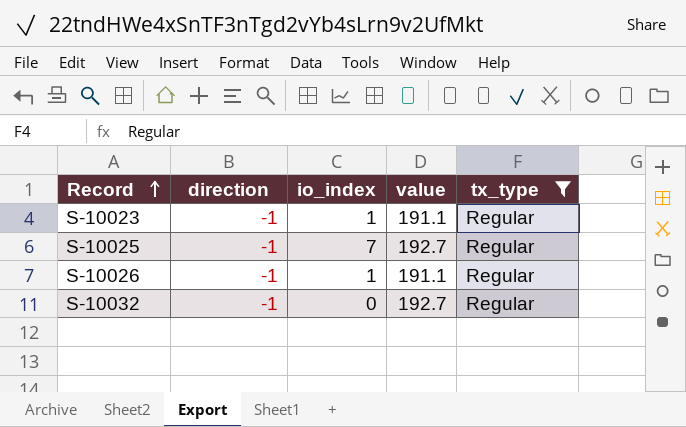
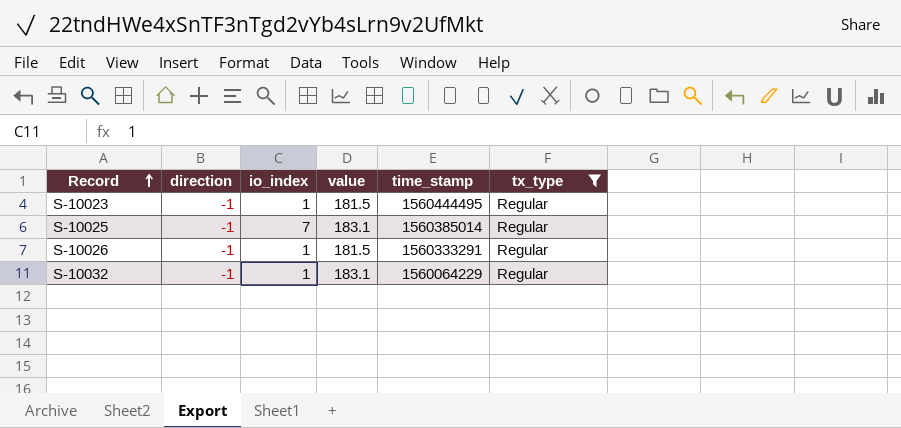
column time_stamp | position: none -> 5
S-10023 | value: 191.1 -> 181.5
S-10025 | value: 192.7 -> 183.1
S-10026 | value: 191.1 -> 181.5
S-10032 | io_index: 0 -> 1
S-10032 | value: 192.7 -> 183.1

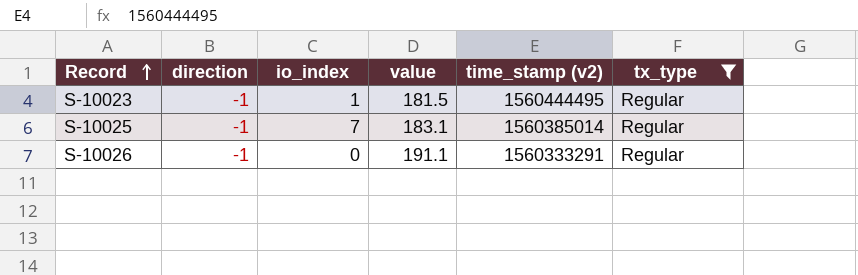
column name: time_stamp -> time_stamp (v2)
row S-10032: -1 | 1 | 183.1 | 1560064229 | Regular -> none
S-10026 | io_index: 1 -> 0
S-10026 | value: 181.5 -> 191.1

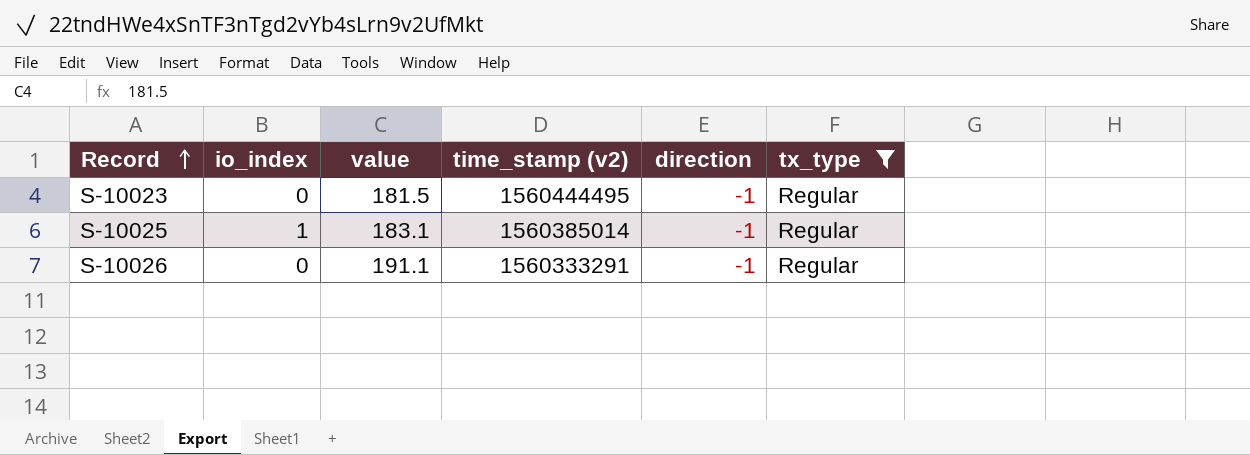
column direction | position: 2 -> 5
S-10023 | io_index: 1 -> 0
S-10025 | io_index: 7 -> 1

